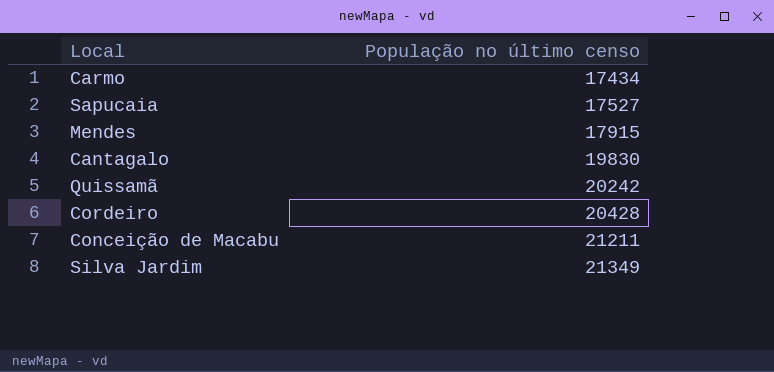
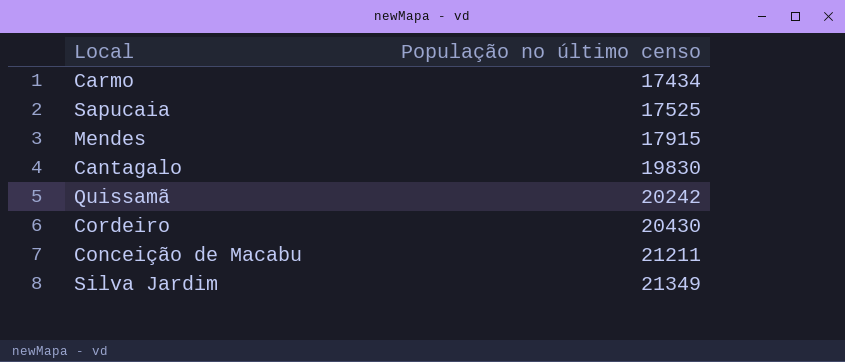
Sapucaia | População no último censo: 17527 -> 17525
Cordeiro | População no último censo: 20428 -> 20430

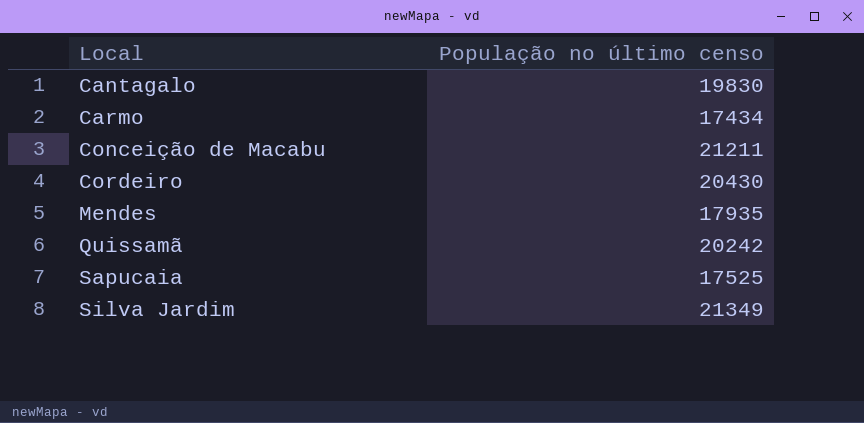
row order: População no último censo ascending -> Local ascending
Mendes | População no último censo: 17915 -> 17935

